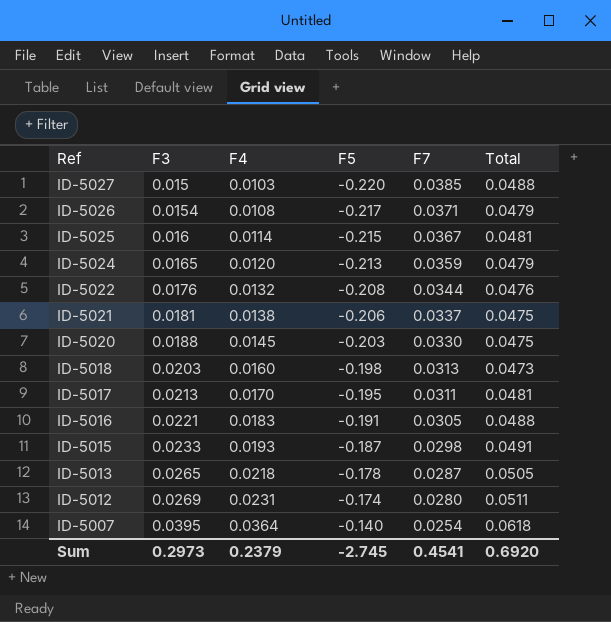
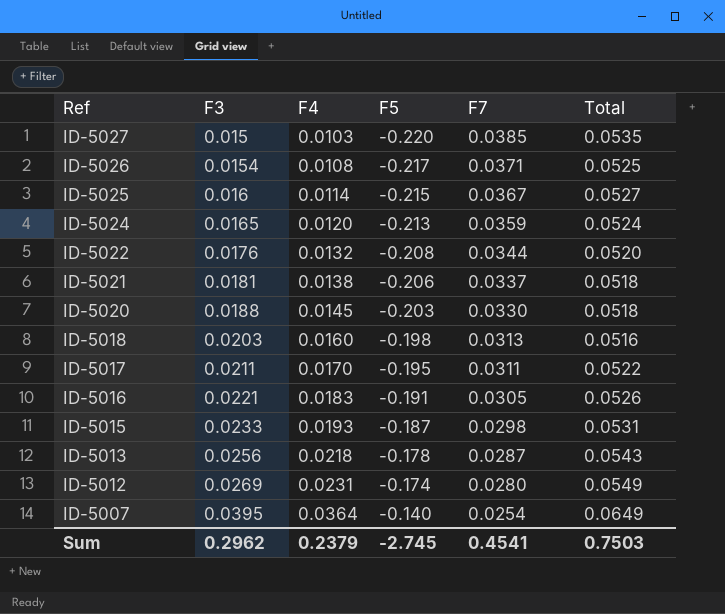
column Total | formula: [F4] + [F7] -> [F3] + [F7]
ID-5017 | F3: 0.0213 -> 0.0211
ID-5013 | F3: 0.0265 -> 0.0256
Sum | F3: 0.2973 -> 0.2962
Sum | Total: 0.6920 -> 0.7503

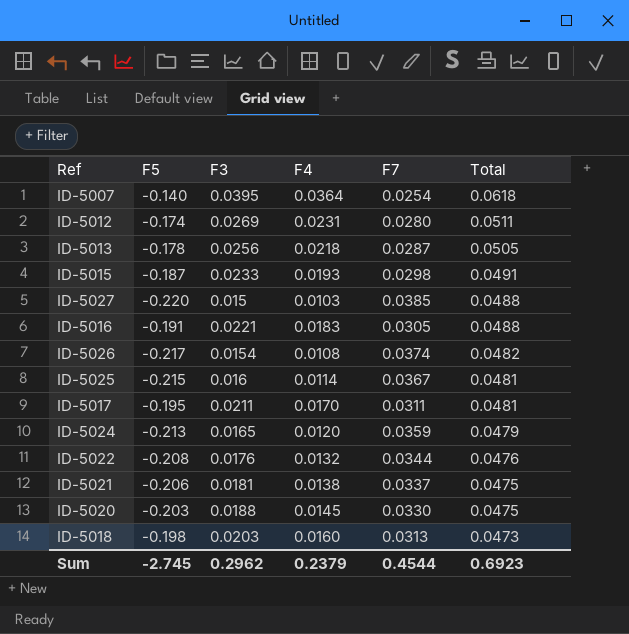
row order: Ref descending -> Total descending
column F5 | position: 4 -> 2
column Total | formula: [F3] + [F7] -> [F4] + [F7]
ID-5026 | F7: 0.0371 -> 0.0374
Sum | F7: 0.4541 -> 0.4544
Sum | Total: 0.7503 -> 0.6923

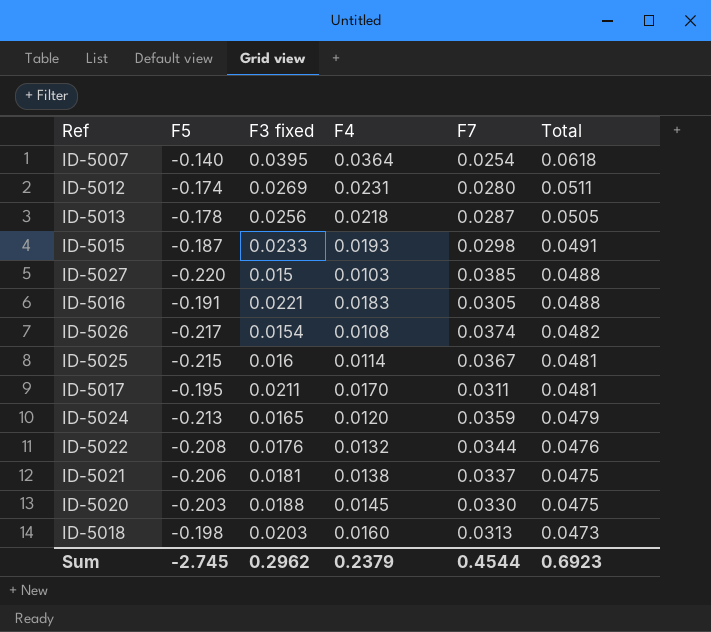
column name: F3 -> F3 fixed

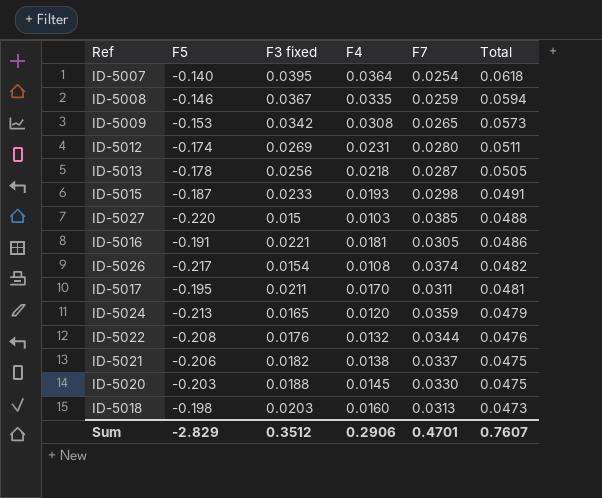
row ID-5025: -0.215 | 0.016 | 0.0114 | 0.0367 | 0.0481 -> none
row ID-5008: none -> -0.146 | 0.0367 | 0.0335 | 0.0259 | 0.0594
row ID-5009: none -> -0.153 | 0.0342 | 0.0308 | 0.0265 | 0.0573
ID-5016 | F4: 0.0183 -> 0.0181
ID-5016 | Total: 0.0488 -> 0.0486
ID-5021 | F3 fixed: 0.0181 -> 0.0182
Sum | F5: -2.745 -> -2.829
Sum | F3 fixed: 0.2962 -> 0.3512
Sum | F4: 0.2379 -> 0.2906
Sum | F7: 0.4544 -> 0.4701
Sum | Total: 0.6923 -> 0.7607

